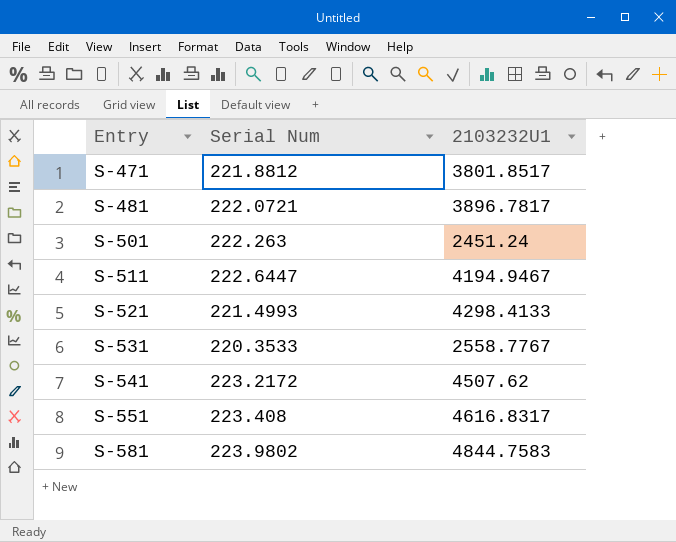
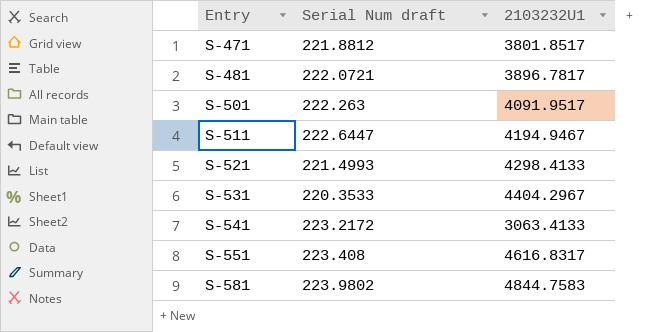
column name: Serial Num -> Serial Num draft
S-501 | 2103232U1: 2451.24 -> 4091.9517
S-531 | 2103232U1: 2558.7767 -> 4404.2967
S-541 | 2103232U1: 4507.62 -> 3063.4133

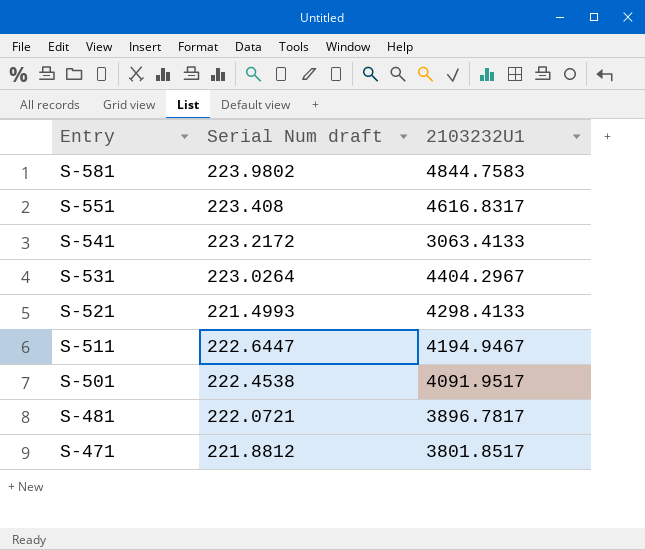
row order: Entry ascending -> Entry descending
S-531 | Serial Num draft: 220.3533 -> 223.0264
S-501 | Serial Num draft: 222.263 -> 222.4538

